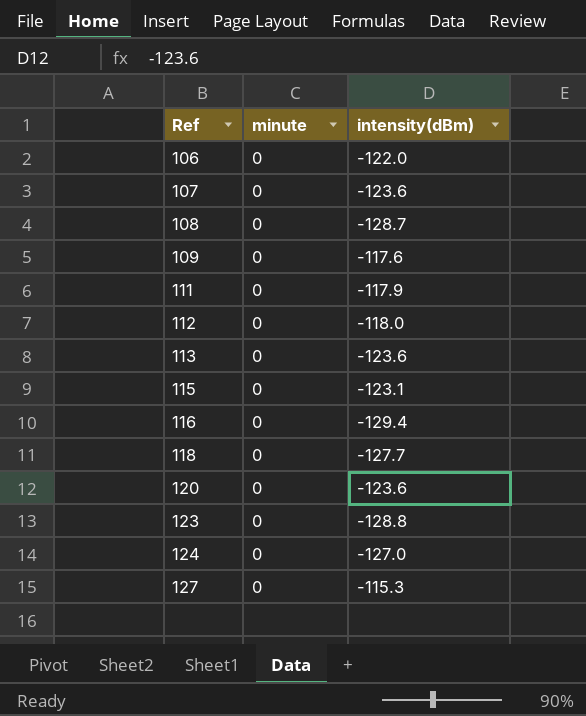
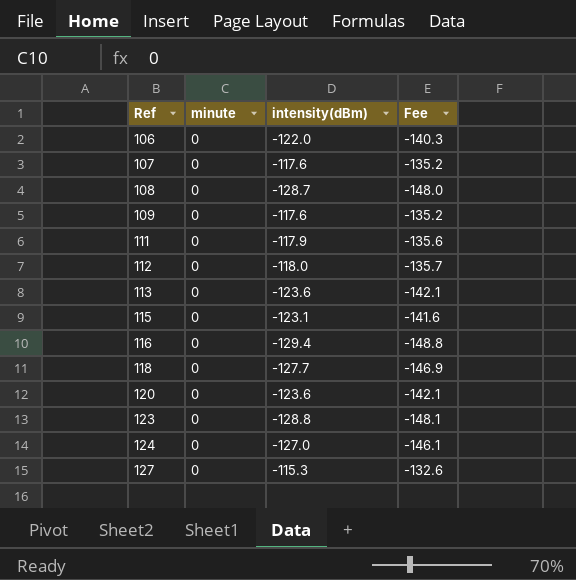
column Fee | formula: none -> [intensity(dBm)] * 1.15
107 | intensity(dBm): -123.6 -> -117.6

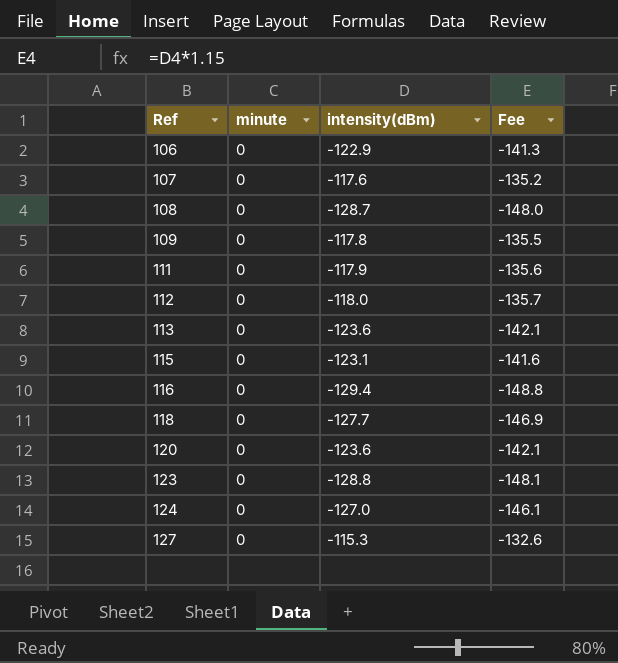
106 | intensity(dBm): -122.0 -> -122.9
106 | Fee: -140.3 -> -141.3
109 | intensity(dBm): -117.6 -> -117.8
109 | Fee: -135.2 -> -135.5

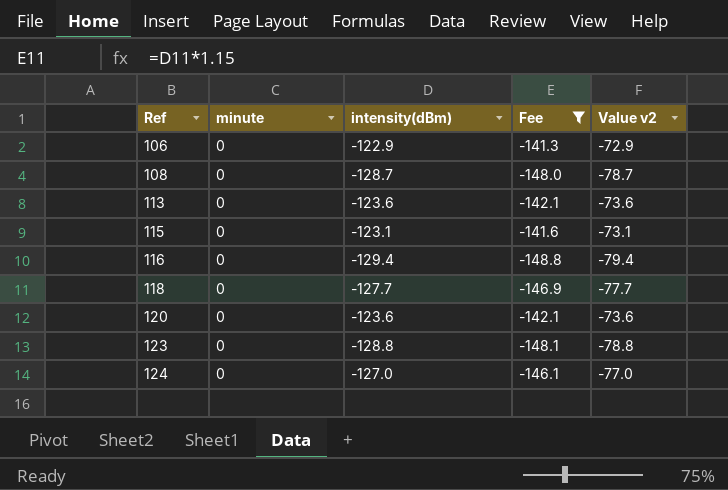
filter: none -> Fee <= -141.3
column Value v2 | formula: none -> [intensity(dBm)] + 50

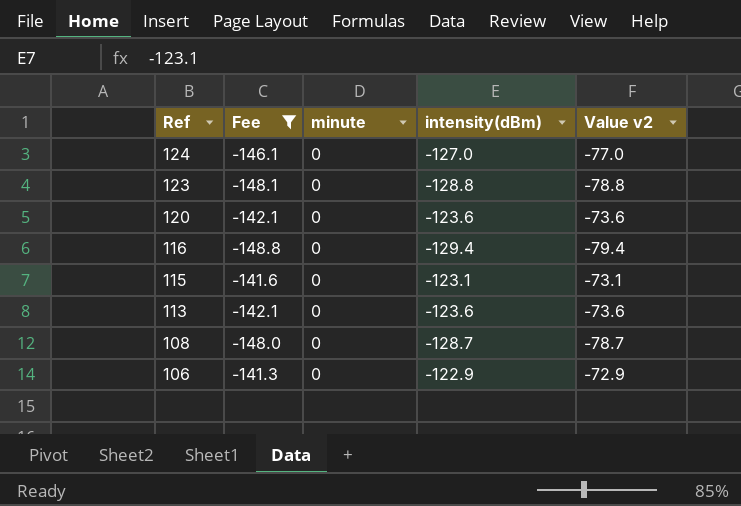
row order: Ref ascending -> Ref descending
column Fee | position: 4 -> 2
row 118: 0 | -127.7 | -146.9 | -77.7 -> none

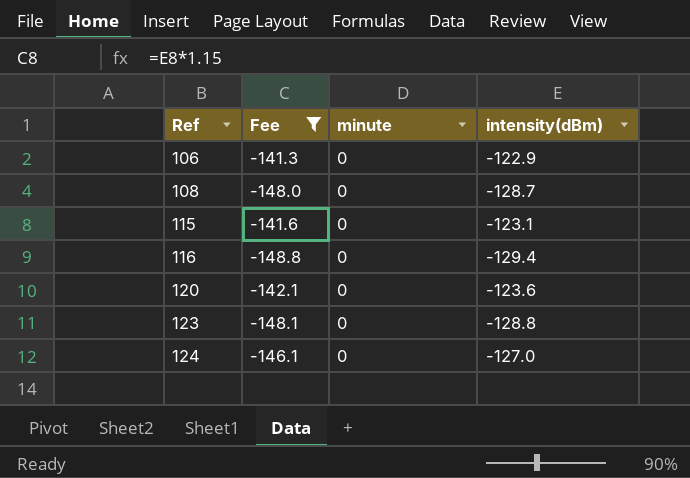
row order: Ref descending -> Ref ascending
column Value v2 | formula: [intensity(dBm)] + 50 -> none
row 113: -142.1 | 0 | -123.6 | -73.6 -> none

